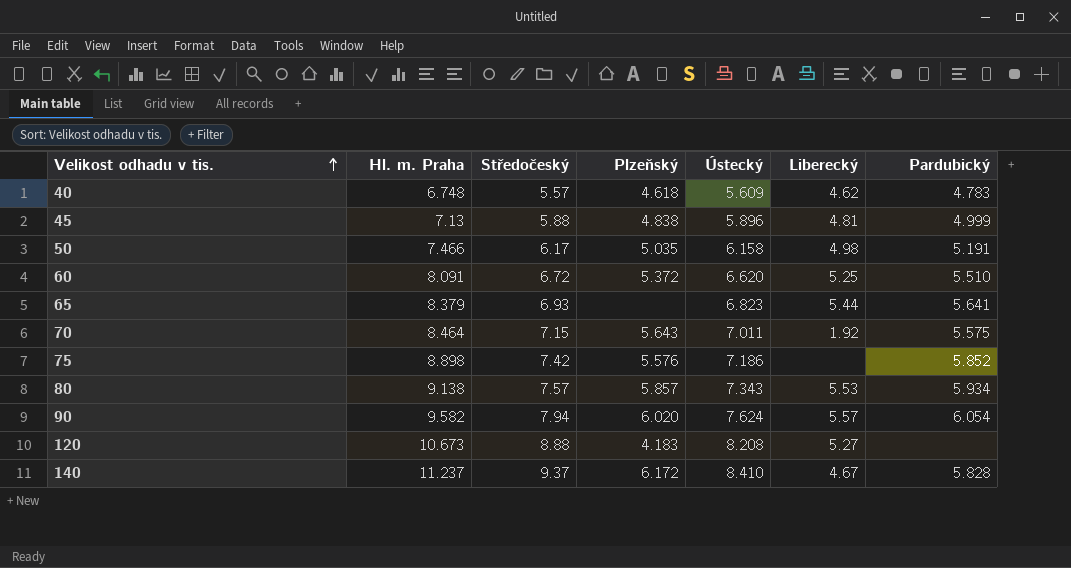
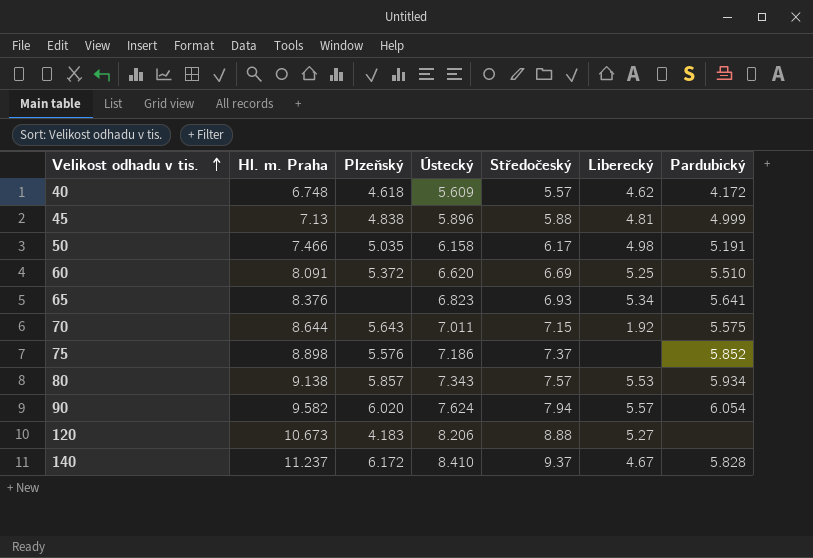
column Středočeský | position: 3 -> 5
40 | Pardubický: 4.783 -> 4.172
60 | Středočeský: 6.72 -> 6.69
65 | Hl. m. Praha: 8.379 -> 8.376
65 | Liberecký: 5.44 -> 5.34
70 | Hl. m. Praha: 8.464 -> 8.644
75 | Středočeský: 7.42 -> 7.37
120 | Ústecký: 8.208 -> 8.206

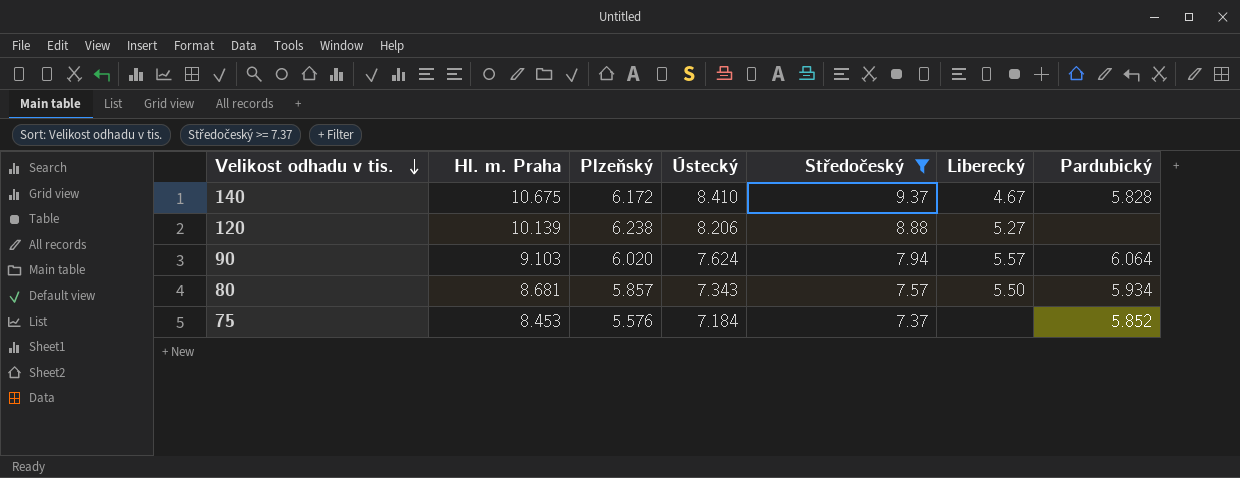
filter: none -> Středočeský >= 7.37
row order: Velikost odhadu v tis. ascending -> Velikost odhadu v tis. descending
140 | Hl. m. Praha: 11.237 -> 10.675
120 | Hl. m. Praha: 10.673 -> 10.139
120 | Plzeňský: 4.183 -> 6.238
90 | Hl. m. Praha: 9.582 -> 9.103
90 | Pardubický: 6.054 -> 6.064
80 | Hl. m. Praha: 9.138 -> 8.681
80 | Liberecký: 5.53 -> 5.50
75 | Hl. m. Praha: 8.898 -> 8.453
75 | Ústecký: 7.186 -> 7.184

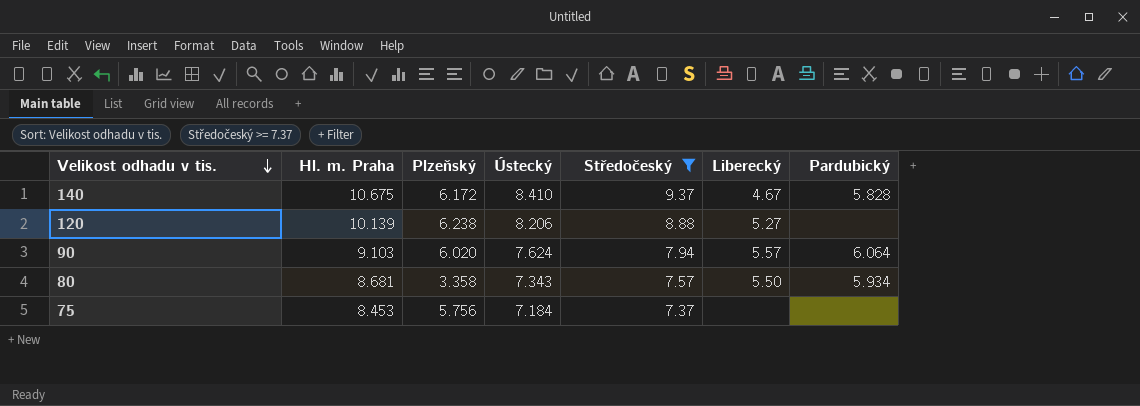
80 | Plzeňský: 5.857 -> 3.358
75 | Plzeňský: 5.576 -> 5.756
75 | Pardubický: 5.852 -> none

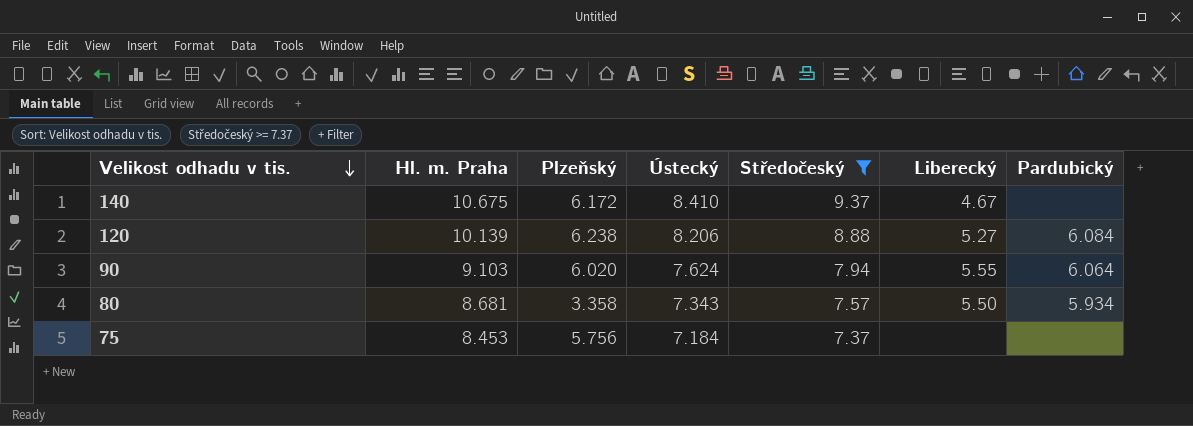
140 | Pardubický: 5.828 -> none
120 | Pardubický: none -> 6.084
90 | Liberecký: 5.57 -> 5.55

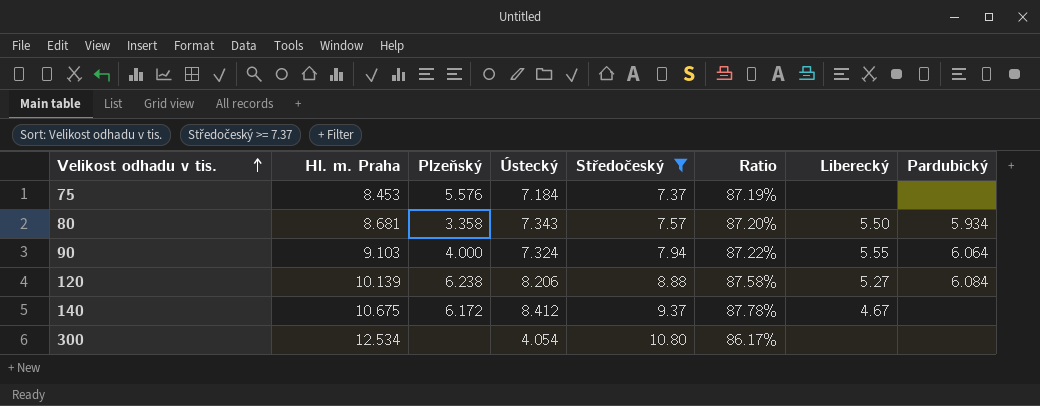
row order: Velikost odhadu v tis. descending -> Velikost odhadu v tis. ascending
column Ratio | formula: none -> [Středočeský] / [Hl. m. Praha]
75 | Plzeňský: 5.756 -> 5.576
90 | Plzeňský: 6.020 -> 4.000
90 | Ústecký: 7.624 -> 7.324
140 | Ústecký: 8.410 -> 8.412
row 300: none -> 12.534 | none | 4.054 | 10.80 | 86.17% | none | none

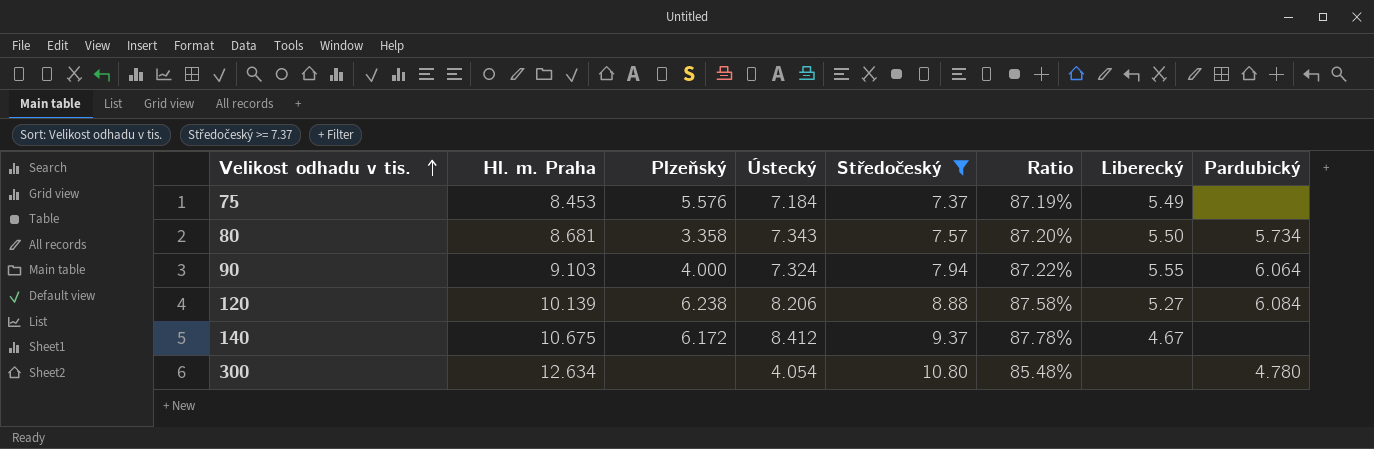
75 | Liberecký: none -> 5.49
80 | Pardubický: 5.934 -> 5.734
300 | Hl. m. Praha: 12.534 -> 12.634
300 | Ratio: 86.17% -> 85.48%
300 | Pardubický: none -> 4.780

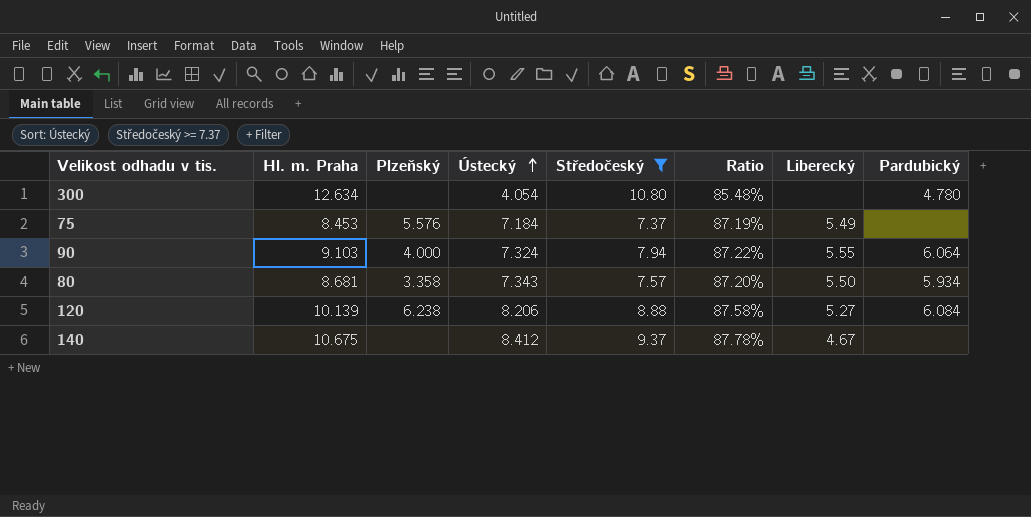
row order: Velikost odhadu v tis. ascending -> Ústecký ascending
80 | Pardubický: 5.734 -> 5.934
140 | Plzeňský: 6.172 -> none

